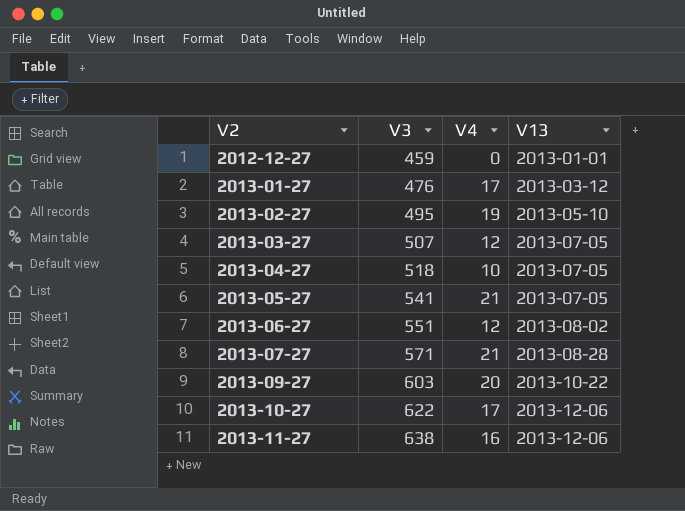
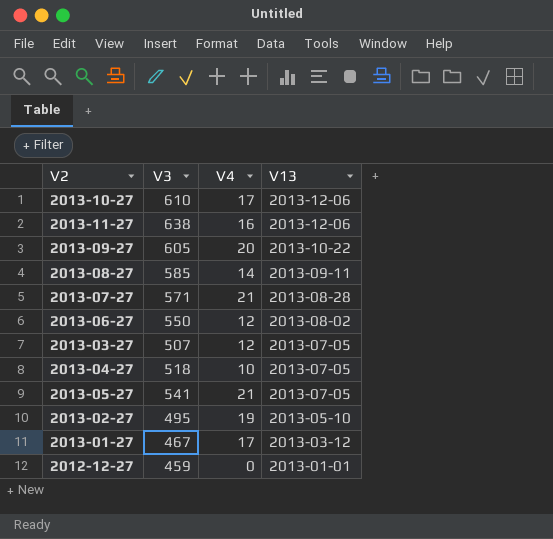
row order: V2 ascending -> V13 descending
2013-10-27 | V3: 622 -> 610
2013-09-27 | V3: 603 -> 605
row 2013-08-27: none -> 585 | 14 | 2013-09-11
2013-06-27 | V3: 551 -> 550
2013-01-27 | V3: 476 -> 467

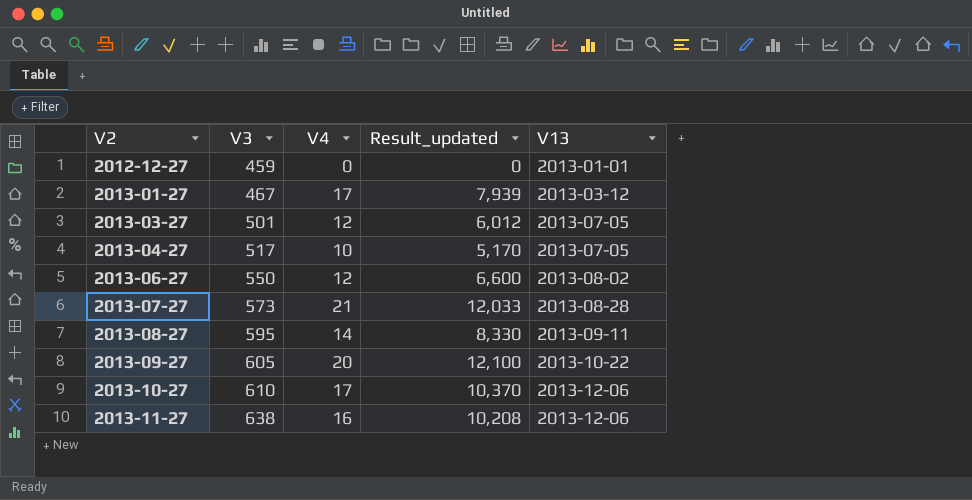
row order: V13 descending -> V2 ascending
column Result_updated | formula: none -> [V3] * [V4]
row 2013-05-27: 541 | 21 | 2013-07-05 -> none
row 2013-02-27: 495 | 19 | 2013-05-10 -> none
2013-03-27 | V3: 507 -> 501
2013-04-27 | V3: 518 -> 517
2013-07-27 | V3: 571 -> 573
2013-08-27 | V3: 585 -> 595

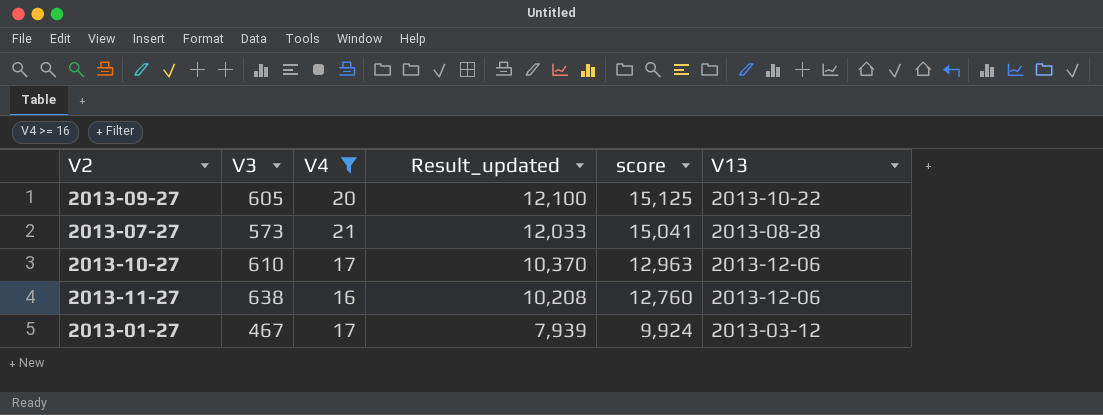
filter: none -> V4 >= 16
row order: V2 ascending -> Result_updated descending
column score | formula: none -> [Result_updated] * 1.25

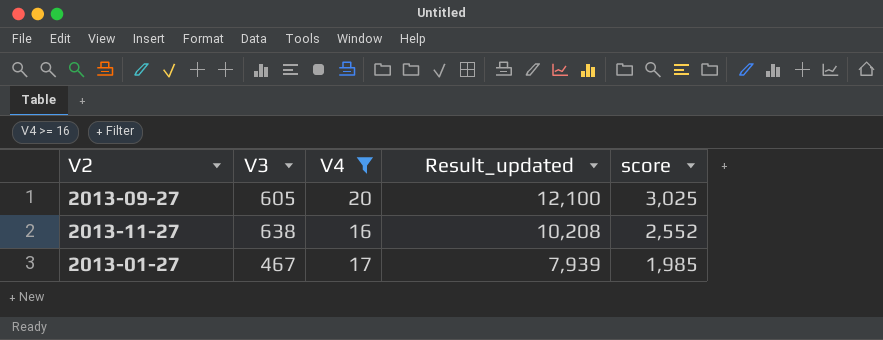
column V13 | position: 6 -> none
column score | formula: [Result_updated] * 1.25 -> [Result_updated] * 0.25
row 2013-07-27: 573 | 21 | 12,033 | 15,041 | 2013-08-28 -> none
row 2013-10-27: 610 | 17 | 10,370 | 12,963 | 2013-12-06 -> none

